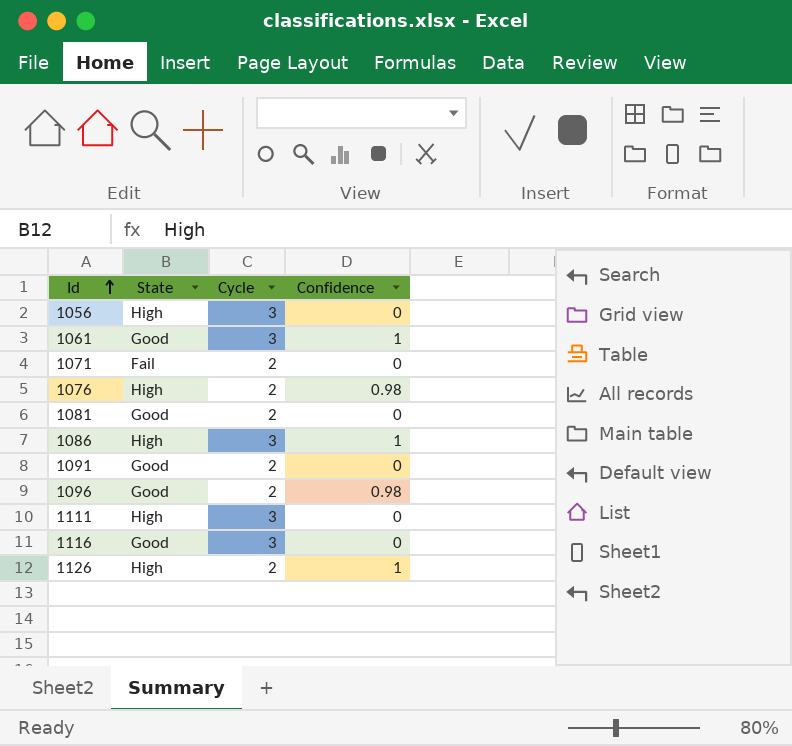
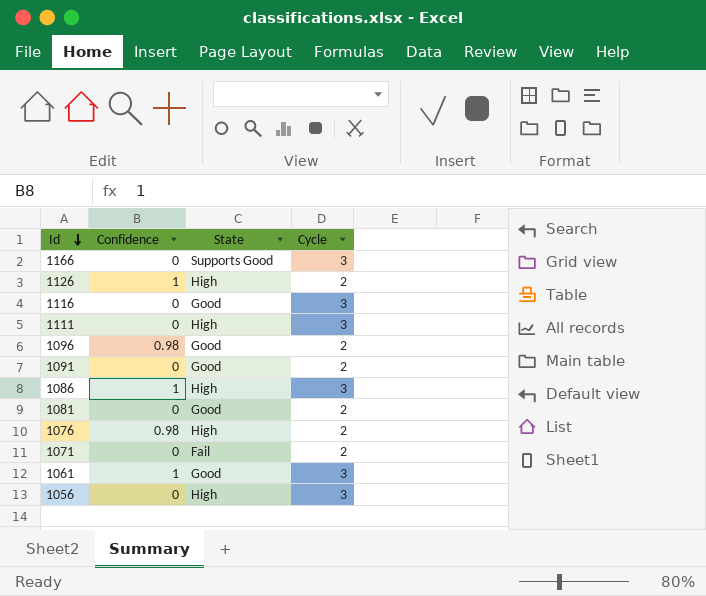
row order: Id ascending -> Id descending
column Confidence | position: 4 -> 2
row 1166: none -> 0 | Supports Good | 3

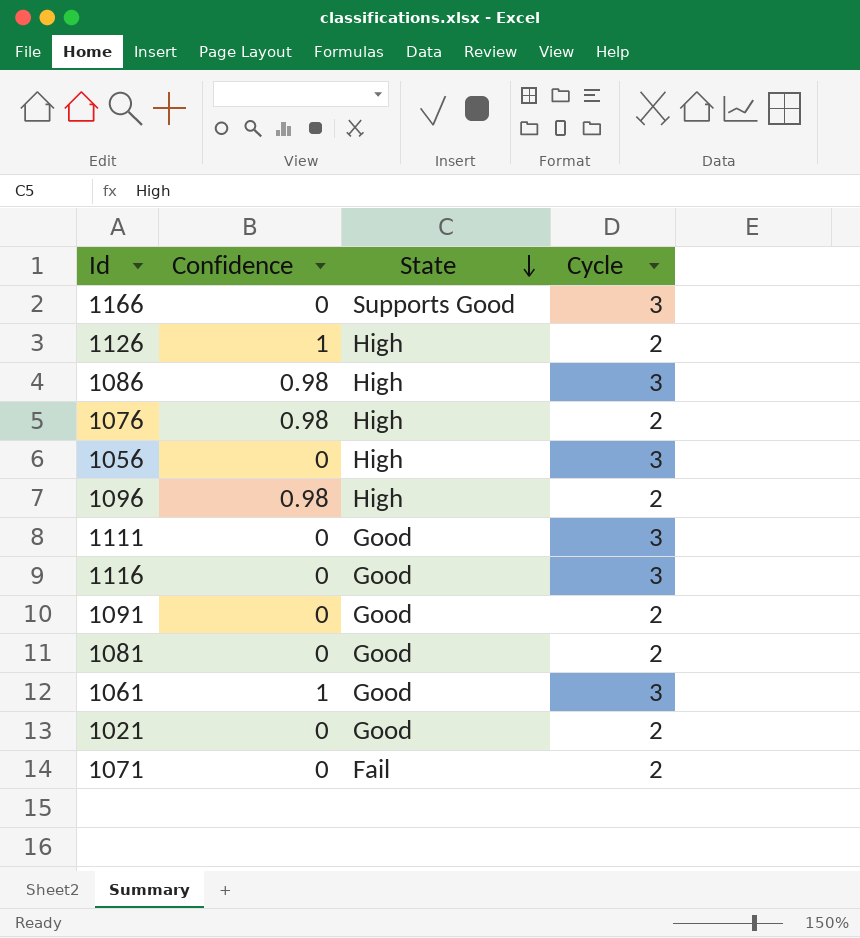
row order: Id descending -> State descending
1086 | Confidence: 1 -> 0.98
1096 | State: Good -> High
1111 | State: High -> Good
row 1021: none -> 0 | Good | 2

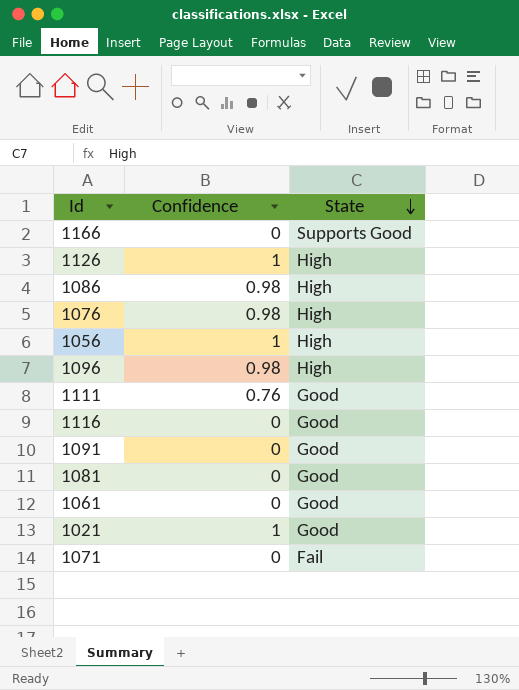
column Cycle | position: 4 -> none
1056 | Confidence: 0 -> 1
1111 | Confidence: 0 -> 0.76
1061 | Confidence: 1 -> 0
1021 | Confidence: 0 -> 1

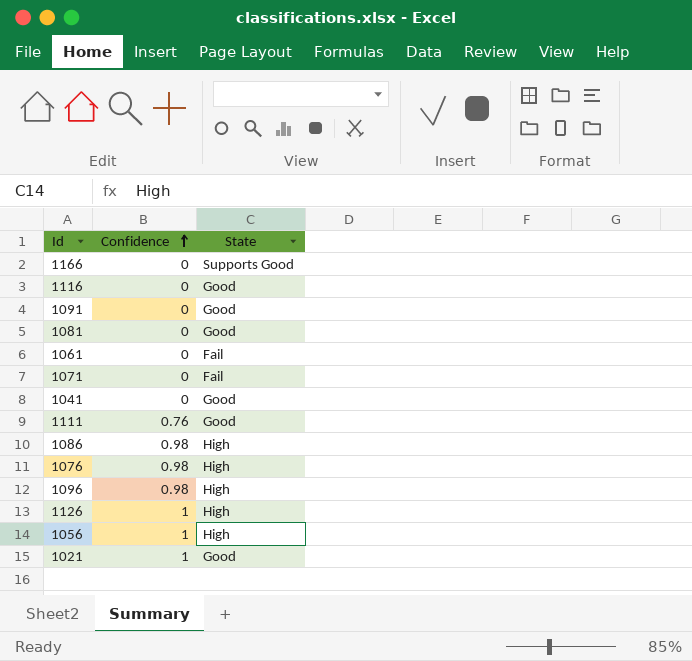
row order: State descending -> Confidence ascending
1061 | State: Good -> Fail
row 1041: none -> 0 | Good

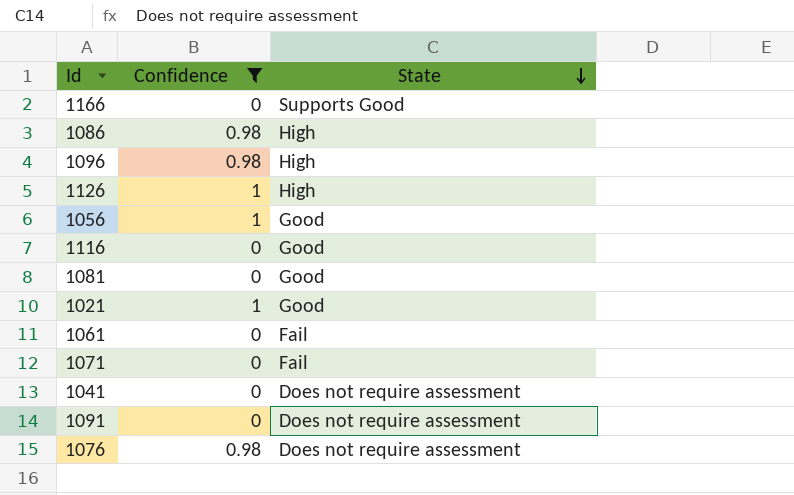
filter: none -> Confidence != 0.76
row order: Confidence ascending -> State descending
1056 | State: High -> Good
1041 | State: Good -> Does not require assessment
1091 | State: Good -> Does not require assessment
1076 | State: High -> Does not require assessment

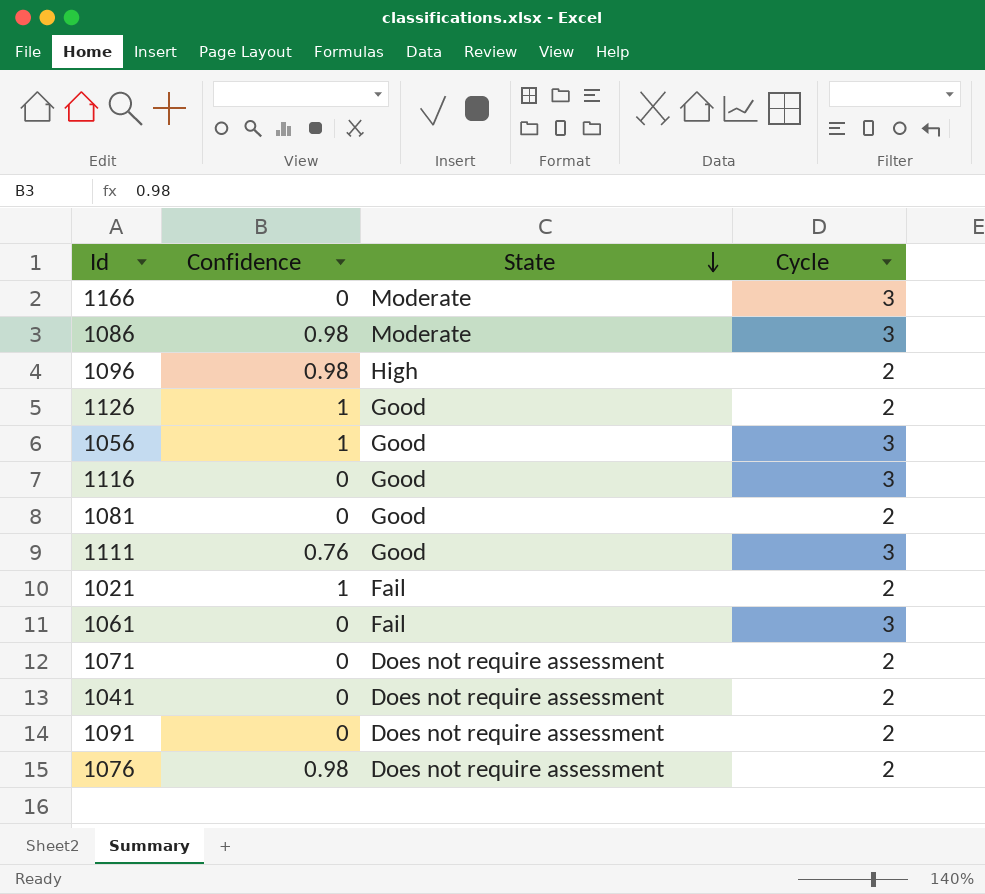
filter: Confidence != 0.76 -> none
column Cycle | position: none -> 4
1166 | State: Supports Good -> Moderate
1086 | State: High -> Moderate
1126 | State: High -> Good
1021 | State: Good -> Fail
1071 | State: Fail -> Does not require assessment

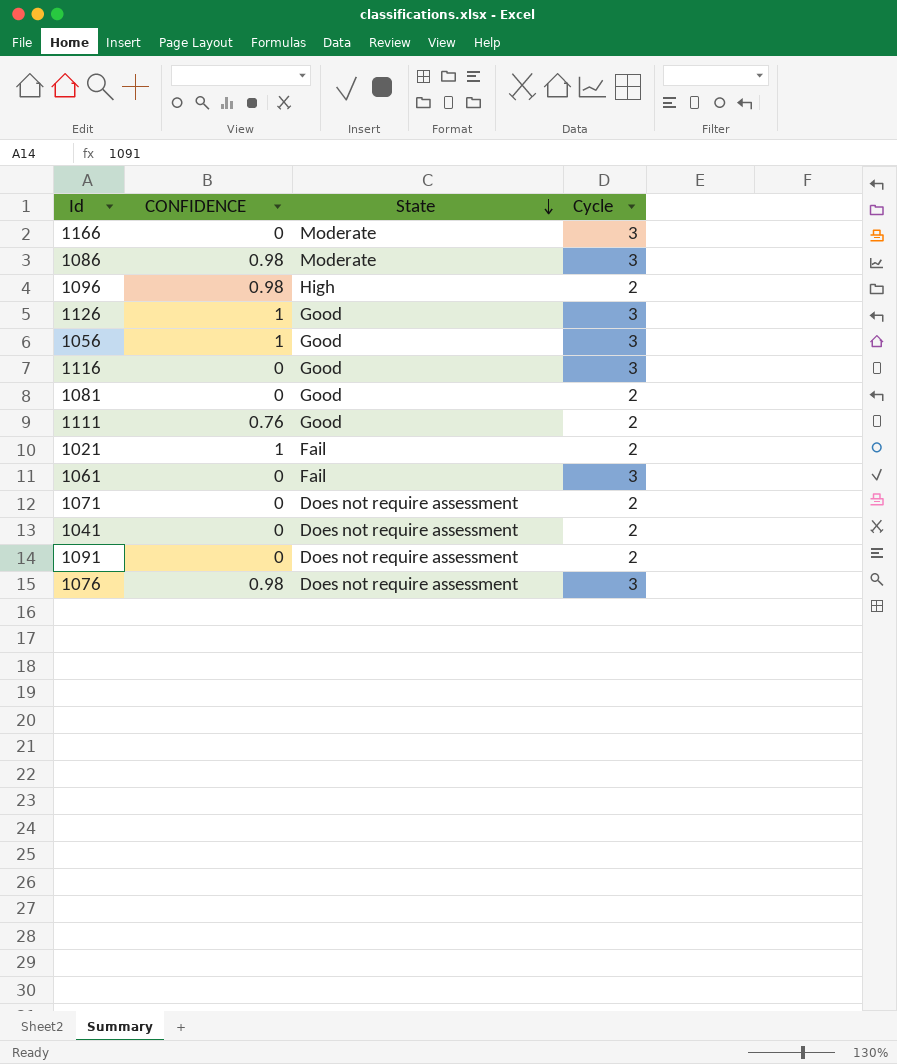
column name: Confidence -> CONFIDENCE
1126 | Cycle: 2 -> 3
1111 | Cycle: 3 -> 2
1076 | Cycle: 2 -> 3

